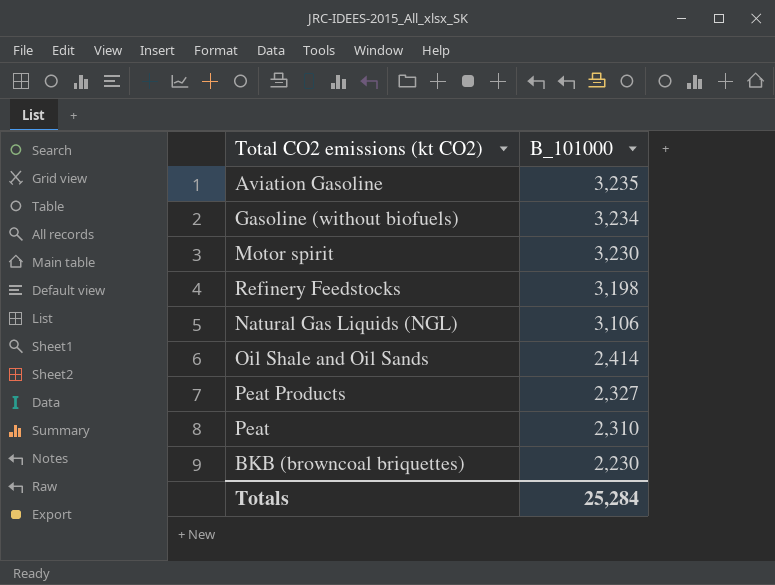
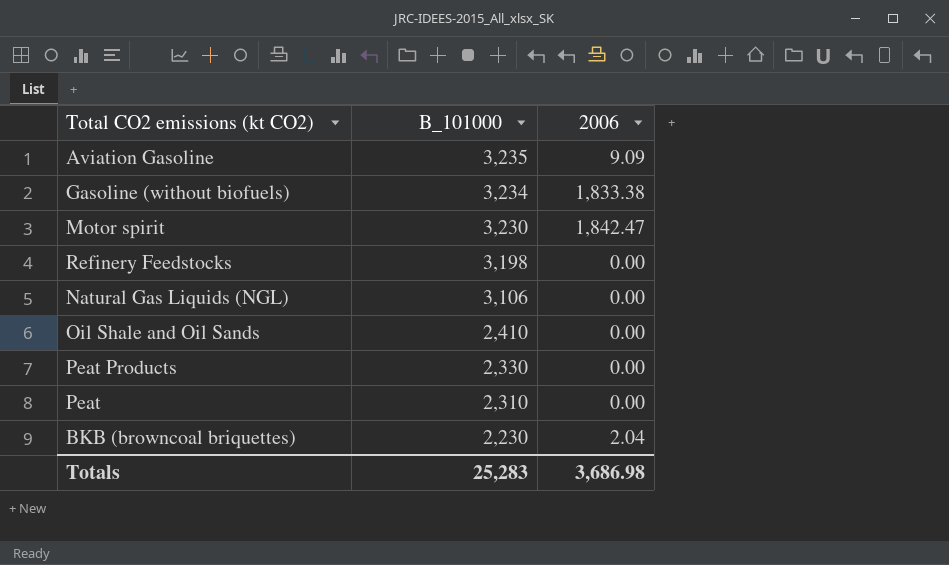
column 2006 | position: none -> 3
Oil Shale and Oil Sands | B_101000: 2,414 -> 2,410
Peat Products | B_101000: 2,327 -> 2,330
Totals | B_101000: 25,284 -> 25,283

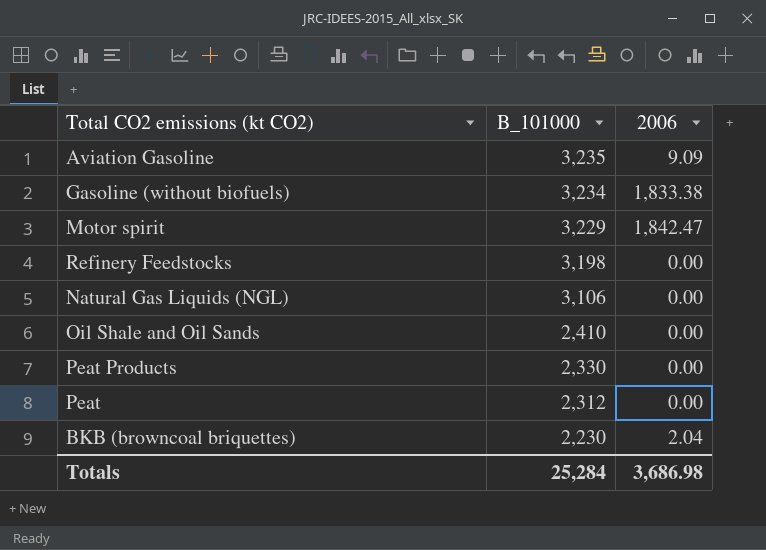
Motor spirit | B_101000: 3,230 -> 3,229
Peat | B_101000: 2,310 -> 2,312
Totals | B_101000: 25,283 -> 25,284

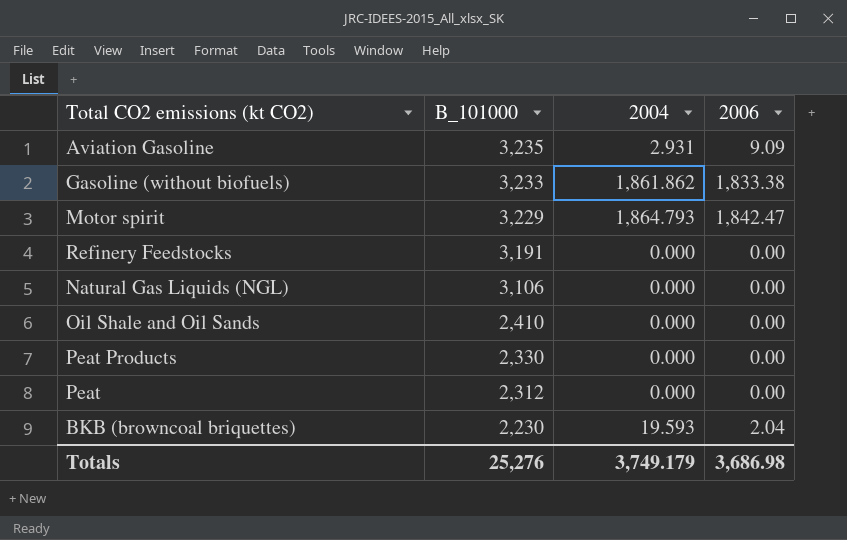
column 2004 | position: none -> 3
Gasoline (without biofuels) | B_101000: 3,234 -> 3,233
Refinery Feedstocks | B_101000: 3,198 -> 3,191
Totals | B_101000: 25,284 -> 25,276

